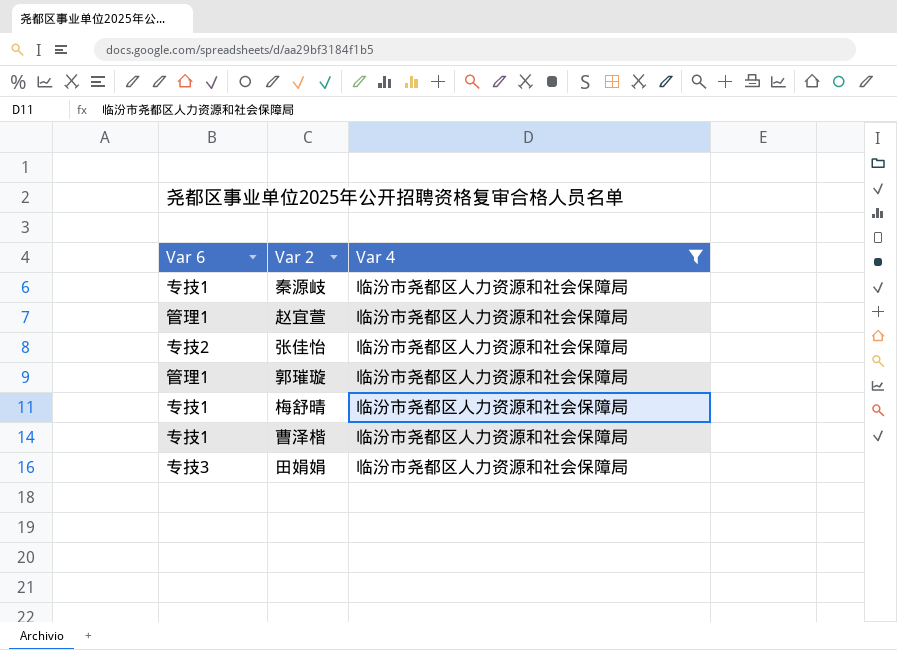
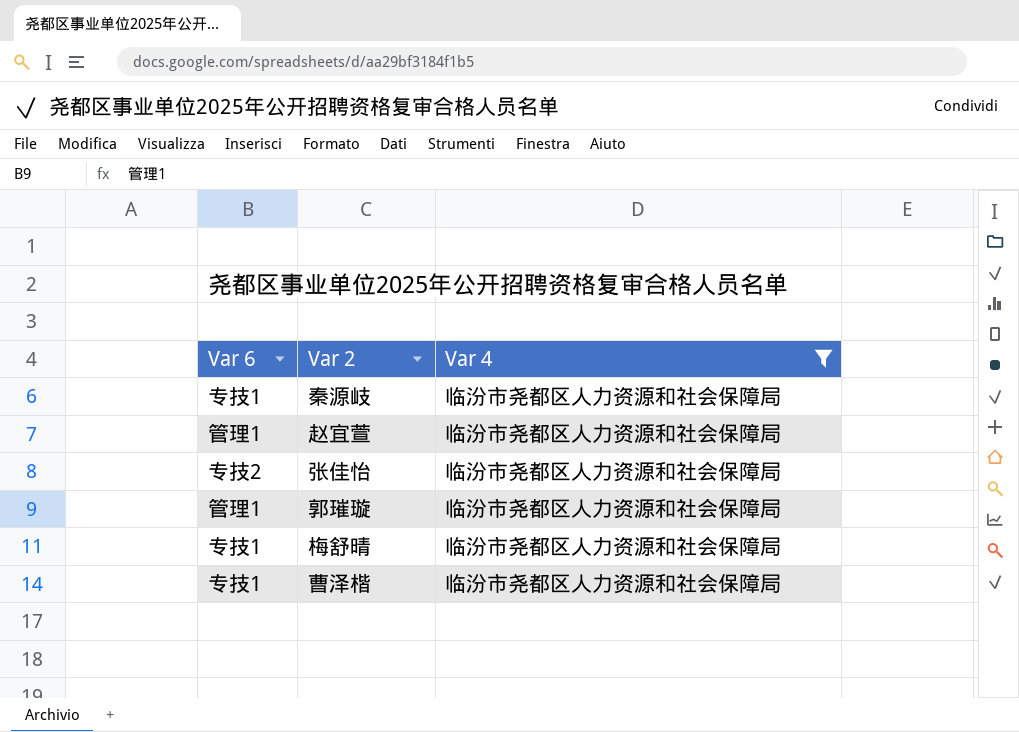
row 田娟娟: 专技3 | 临汾市尧都区人力资源和社会保障局 -> none

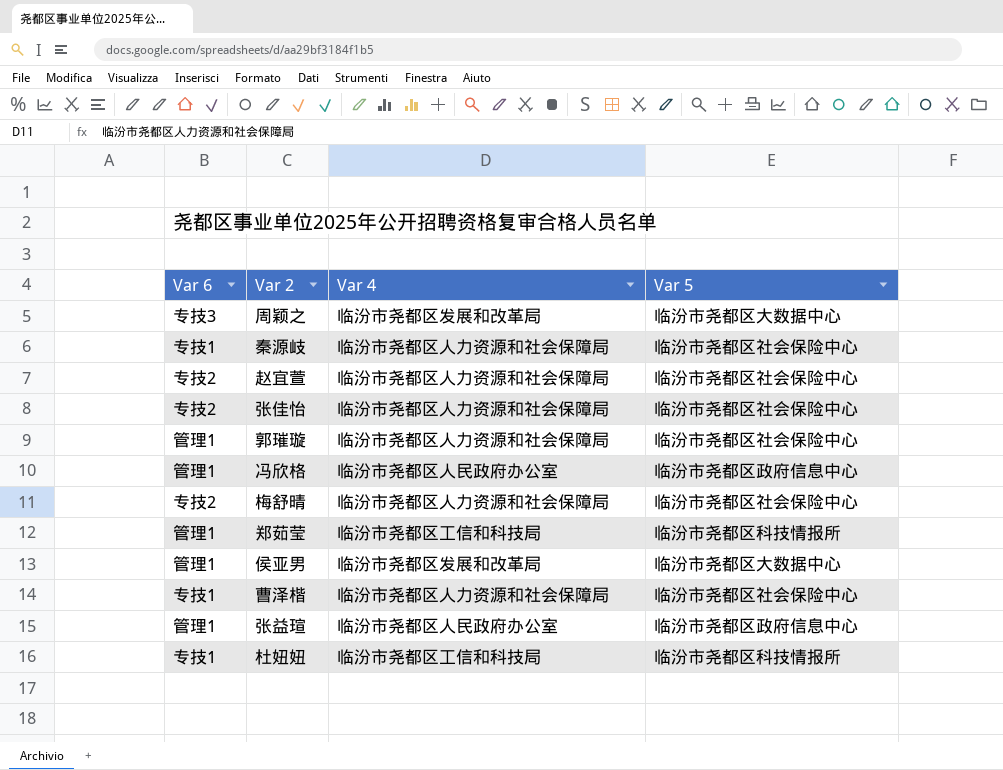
filter: Var 4 = 临汾市尧都区人力资源和社会保障局 -> none
column Var 5 | position: none -> 4
赵宜萱 | Var 6: 管理1 -> 专技2
梅舒晴 | Var 6: 专技1 -> 专技2

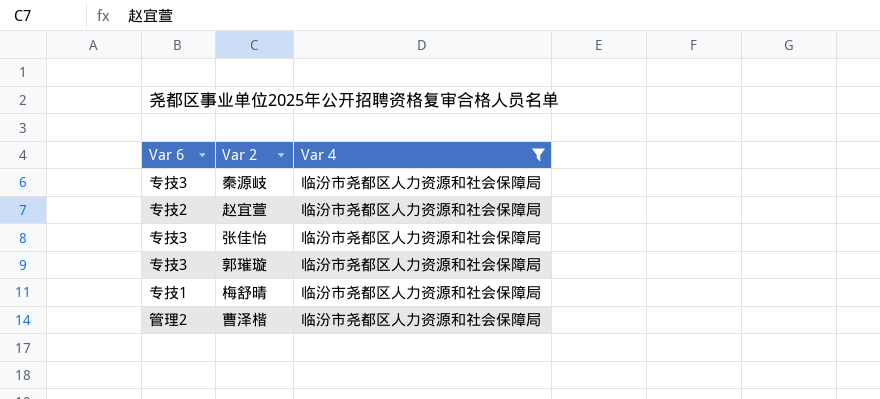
filter: none -> Var 4 = 临汾市尧都区人力资源和社会保障局
column Var 5 | position: 4 -> none
秦源岐 | Var 6: 专技1 -> 专技3
张佳怡 | Var 6: 专技2 -> 专技3
郭璀璇 | Var 6: 管理1 -> 专技3
梅舒晴 | Var 6: 专技2 -> 专技1
曹泽楷 | Var 6: 专技1 -> 管理2

